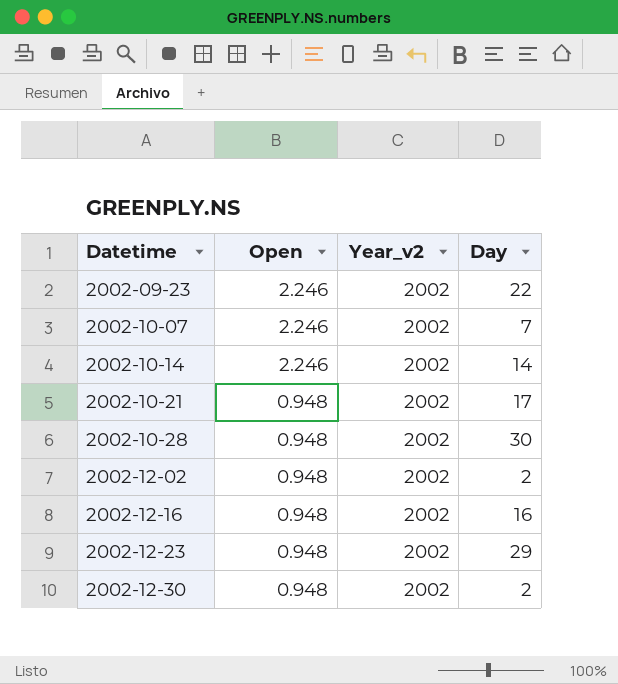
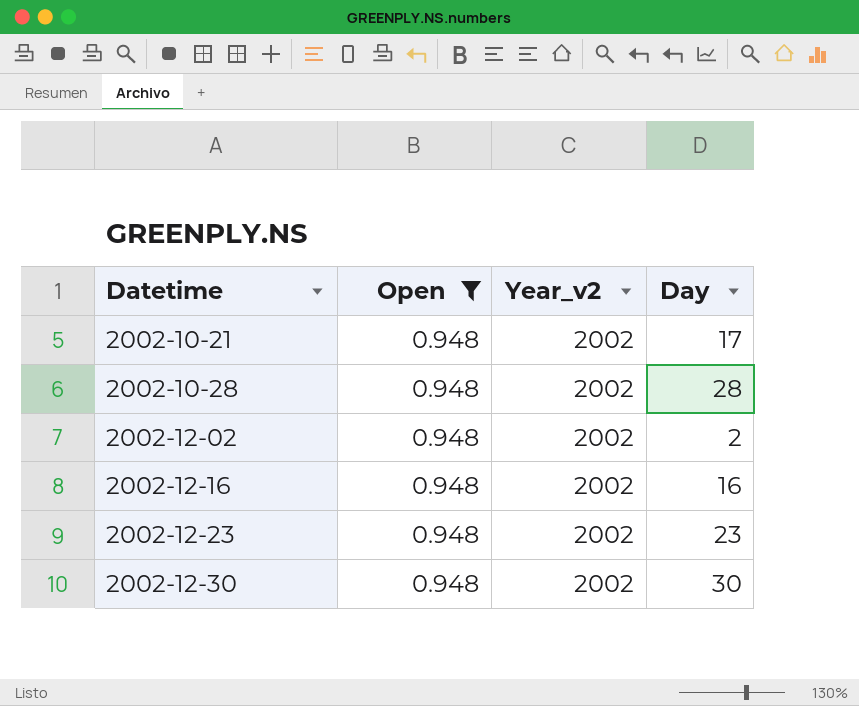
filter: none -> Open = 0.948
2002-10-28 | Day: 30 -> 28
2002-12-23 | Day: 29 -> 23
2002-12-30 | Day: 2 -> 30

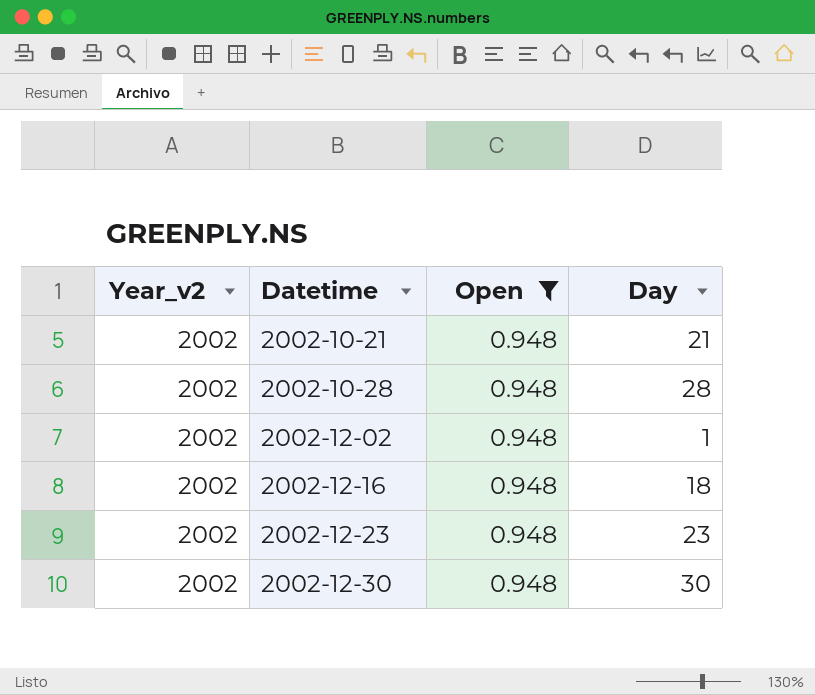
column Year_v2 | position: 3 -> 1
2002-10-21 | Day: 17 -> 21
2002-12-02 | Day: 2 -> 1
2002-12-16 | Day: 16 -> 18

